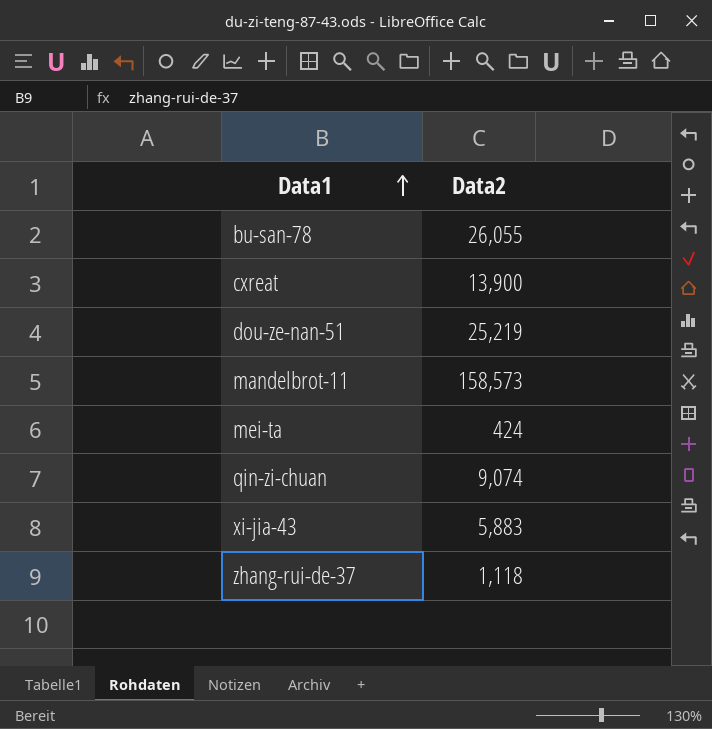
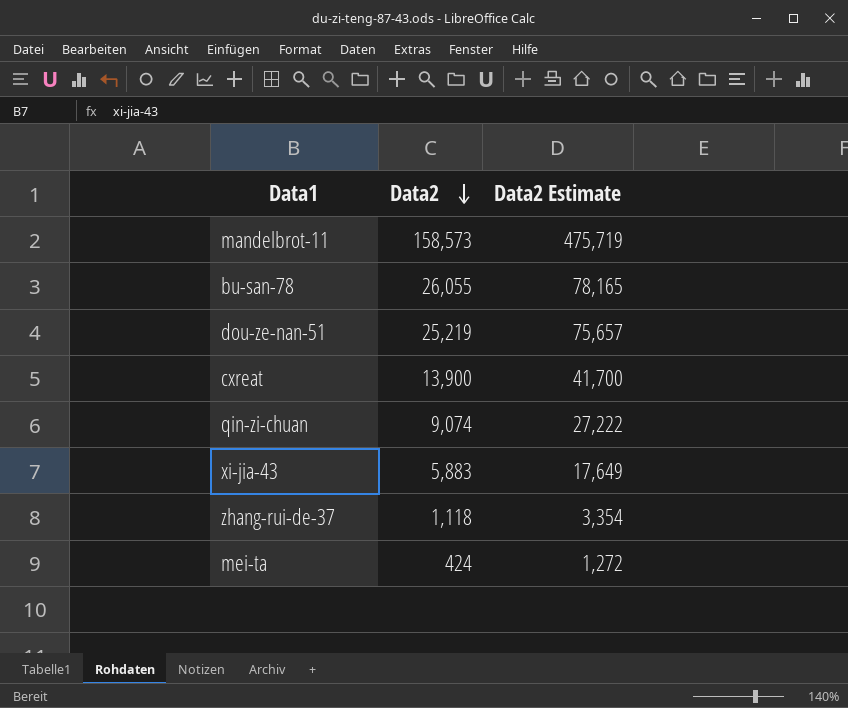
row order: Data1 ascending -> Data2 descending
column Data2 Estimate | formula: none -> [Data2] * 3

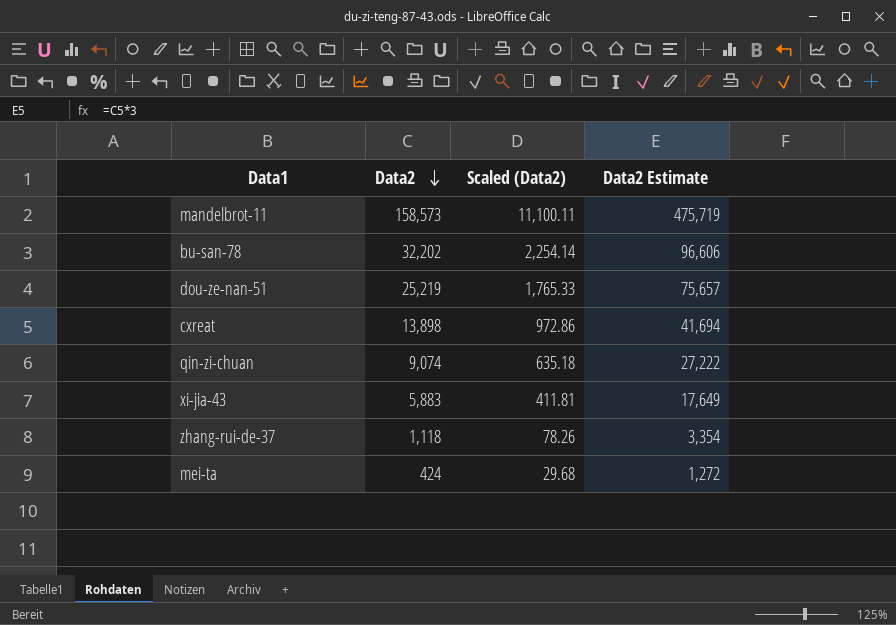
column Scaled (Data2) | formula: none -> [Data2] * 0.07
bu-san-78 | Data2: 26,055 -> 32,202
bu-san-78 | Data2 Estimate: 78,165 -> 96,606
cxreat | Data2: 13,900 -> 13,898
cxreat | Data2 Estimate: 41,700 -> 41,694

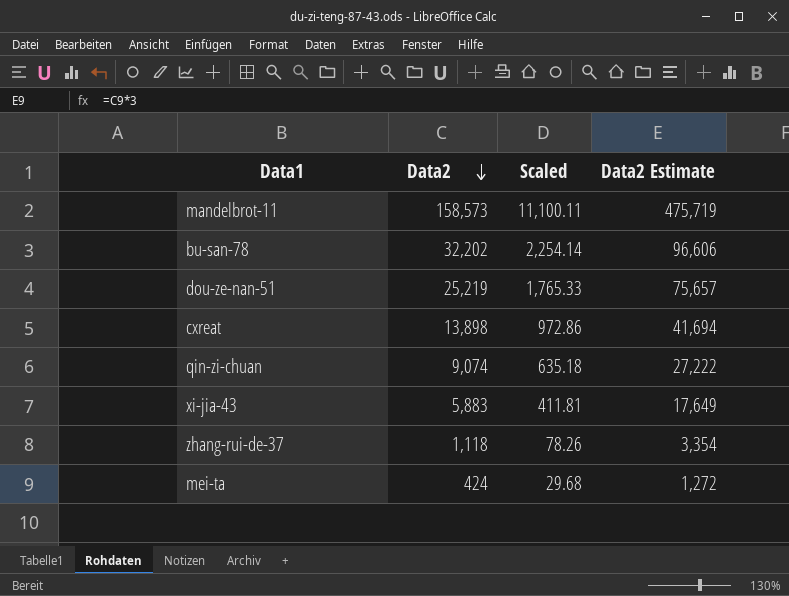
column name: Scaled (Data2) -> Scaled

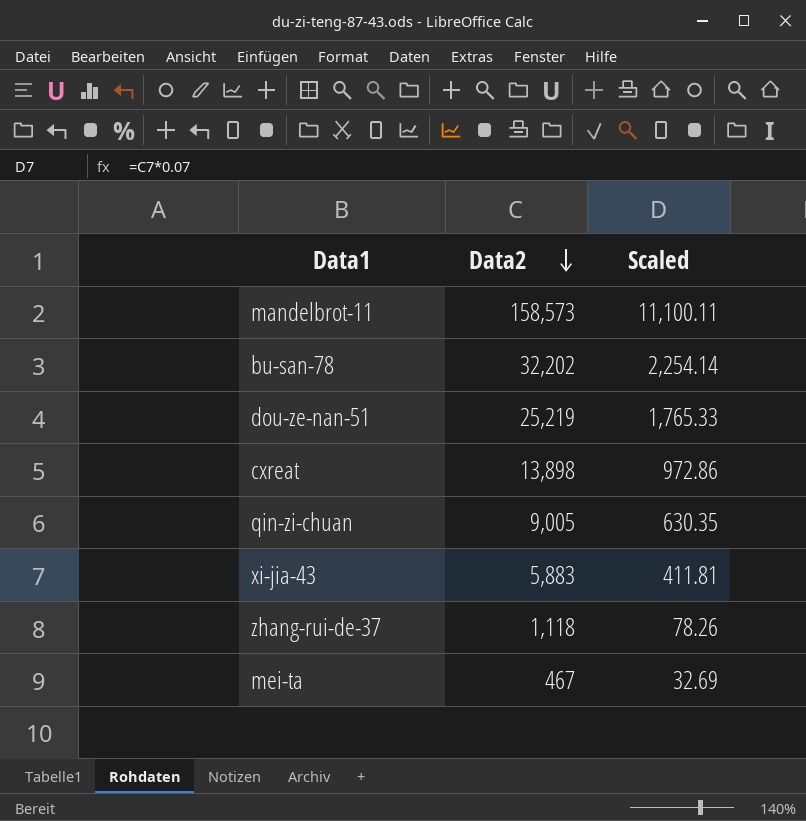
column Data2 Estimate | formula: [Data2] * 3 -> none
qin-zi-chuan | Data2: 9,074 -> 9,005
qin-zi-chuan | Scaled: 635.18 -> 630.35
mei-ta | Data2: 424 -> 467
mei-ta | Scaled: 29.68 -> 32.69

